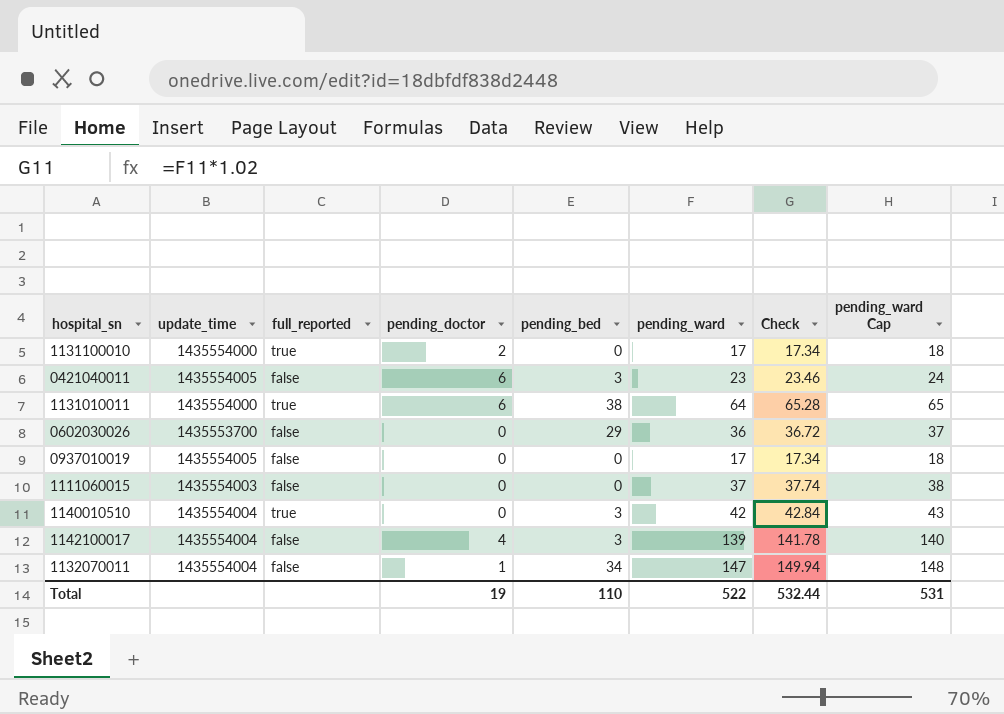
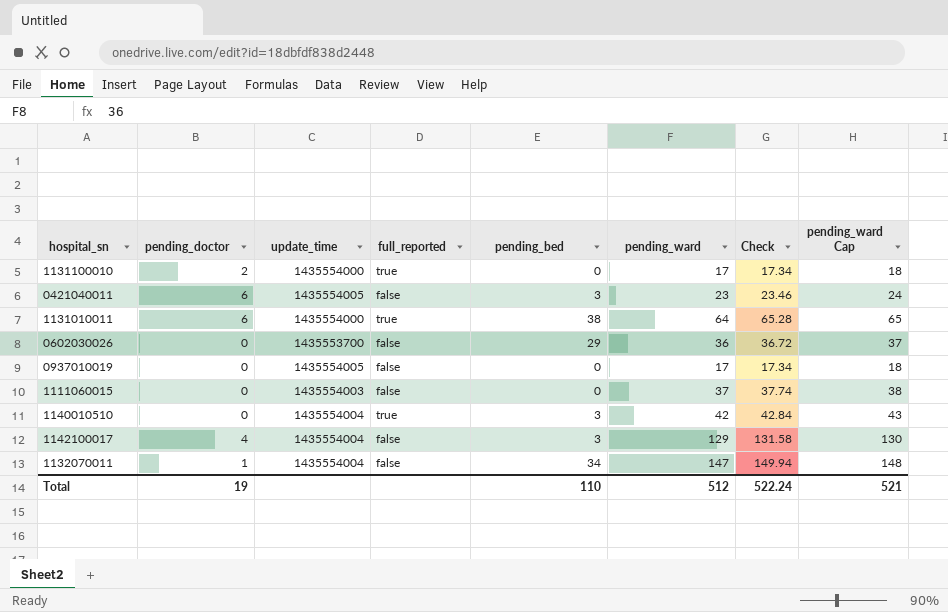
column pending_doctor | position: 4 -> 2
1142100017 | pending_ward: 139 -> 129
1142100017 | Check: 141.78 -> 131.58
1142100017 | pending_ward Cap: 140 -> 130
Total | pending_ward: 522 -> 512
Total | Check: 532.44 -> 522.24
Total | pending_ward Cap: 531 -> 521

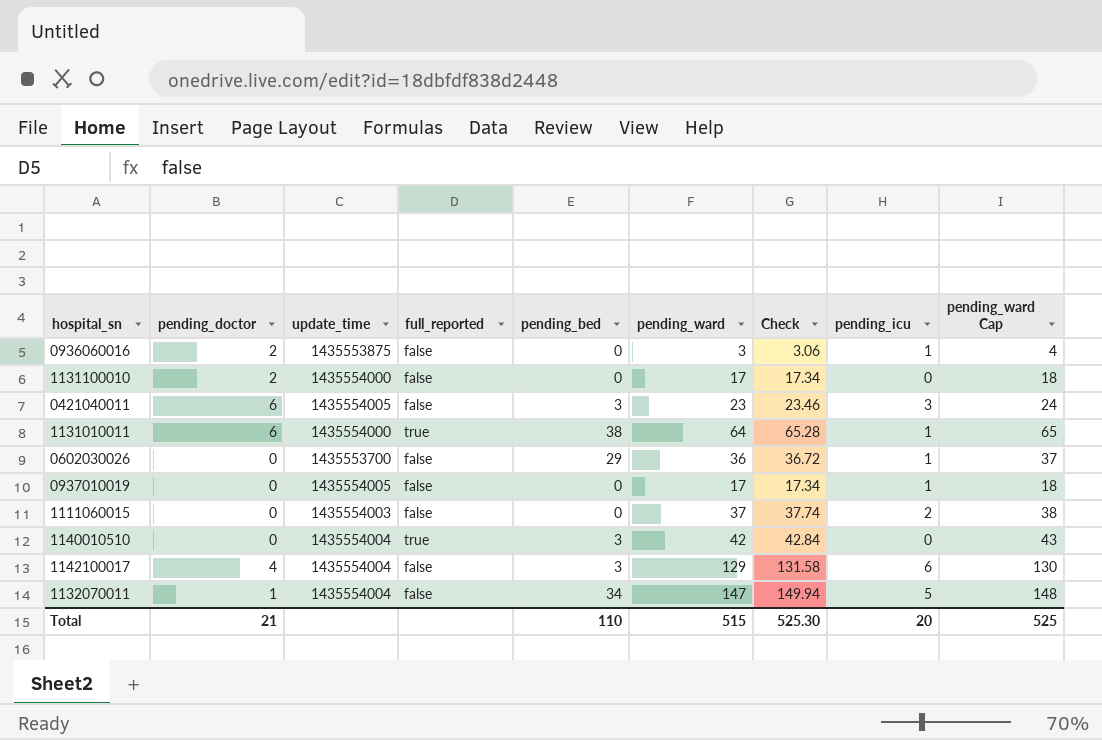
column pending_icu | position: none -> 8
row 0936060016: none -> 2 | 1435553875 | false | 0 | 3 | 3.06 | 1 | 4
1131100010 | full_reported: true -> false
Total | pending_doctor: 19 -> 21
Total | pending_ward: 512 -> 515
Total | Check: 522.24 -> 525.30
Total | pending_ward Cap: 521 -> 525

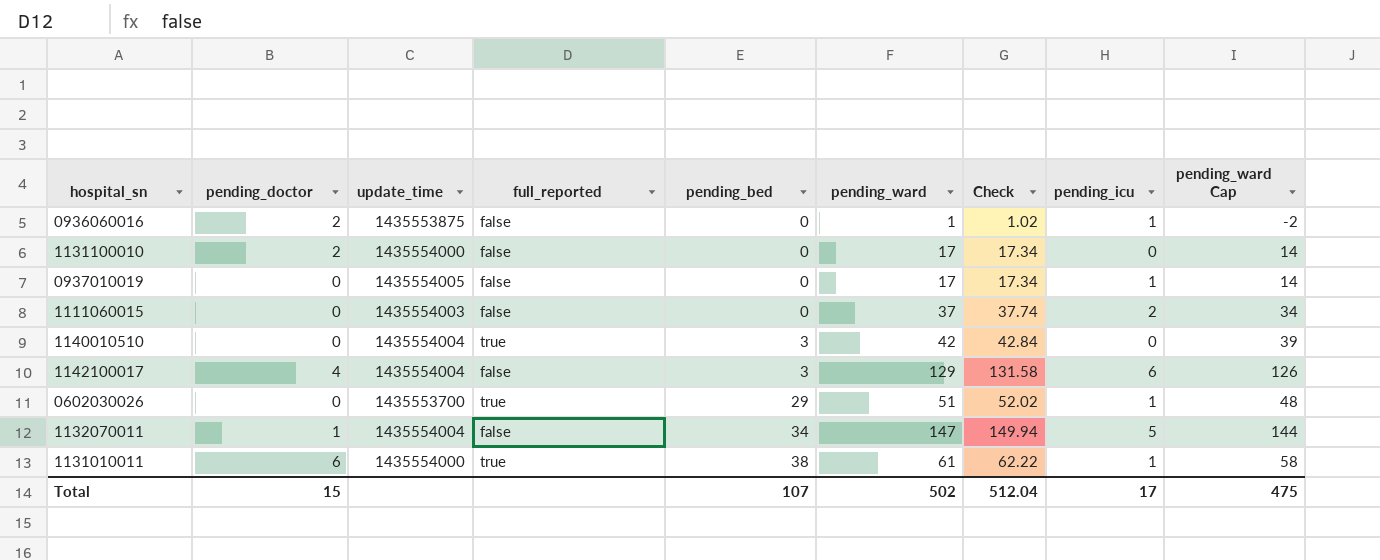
row order: none -> pending_bed ascending
column pending_ward Cap | formula: [pending_ward] + 1 -> [pending_ward] - 3
row 0421040011: 6 | 1435554005 | false | 3 | 23 | 23.46 | 3 | 24 -> none
0936060016 | pending_ward: 3 -> 1
0936060016 | Check: 3.06 -> 1.02
0602030026 | full_reported: false -> true
0602030026 | pending_ward: 36 -> 51
0602030026 | Check: 36.72 -> 52.02
1131010011 | pending_ward: 64 -> 61
1131010011 | Check: 65.28 -> 62.22
Total | pending_doctor: 21 -> 15
Total | pending_bed: 110 -> 107
Total | pending_ward: 515 -> 502
Total | Check: 525.30 -> 512.04
Total | pending_icu: 20 -> 17
Total | pending_ward Cap: 525 -> 475

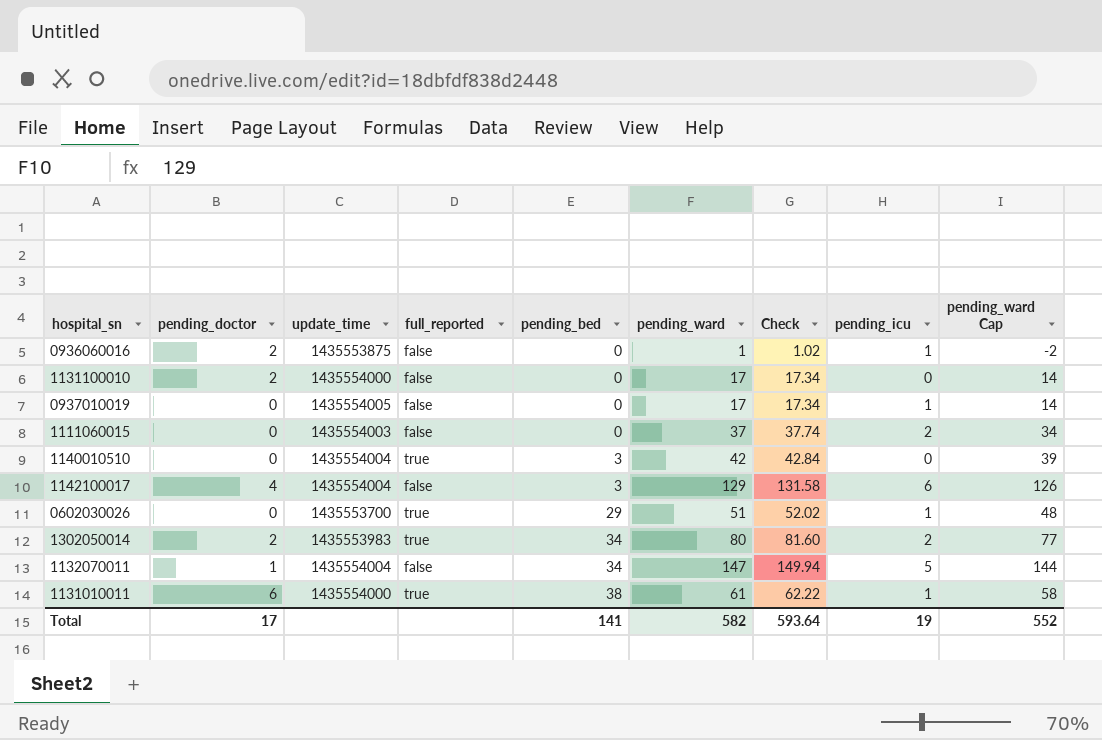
row 1302050014: none -> 2 | 1435553983 | true | 34 | 80 | 81.60 | 2 | 77
Total | pending_doctor: 15 -> 17
Total | pending_bed: 107 -> 141
Total | pending_ward: 502 -> 582
Total | Check: 512.04 -> 593.64
Total | pending_icu: 17 -> 19
Total | pending_ward Cap: 475 -> 552

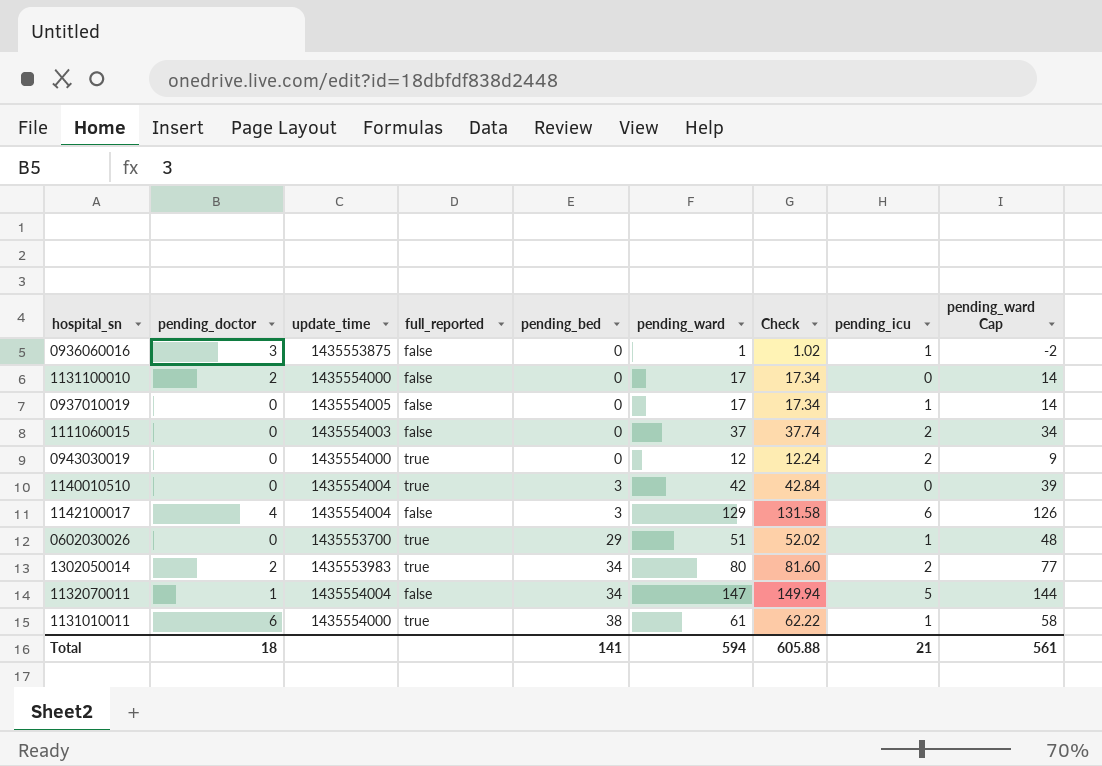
0936060016 | pending_doctor: 2 -> 3
row 0943030019: none -> 0 | 1435554000 | true | 0 | 12 | 12.24 | 2 | 9
Total | pending_doctor: 17 -> 18
Total | pending_ward: 582 -> 594
Total | Check: 593.64 -> 605.88
Total | pending_icu: 19 -> 21
Total | pending_ward Cap: 552 -> 561

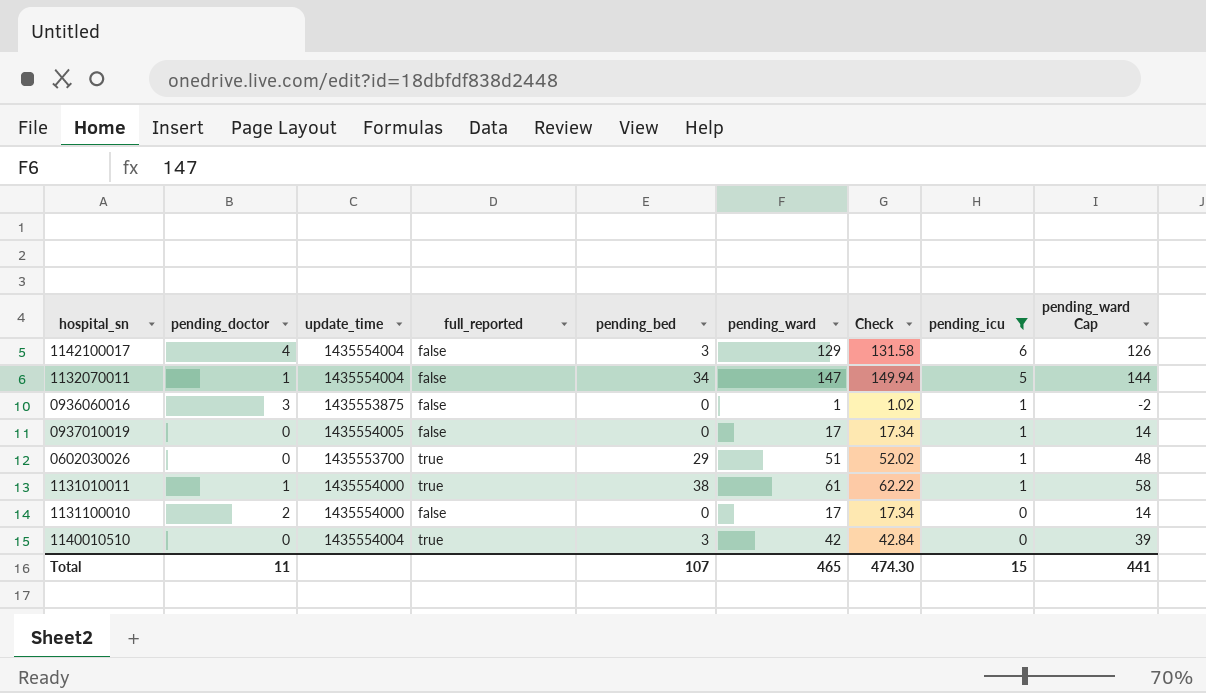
filter: none -> pending_icu != 2
row order: pending_bed ascending -> pending_icu descending
1131010011 | pending_doctor: 6 -> 1
Total | pending_doctor: 18 -> 11
Total | pending_bed: 141 -> 107
Total | pending_ward: 594 -> 465
Total | Check: 605.88 -> 474.30
Total | pending_icu: 21 -> 15
Total | pending_ward Cap: 561 -> 441

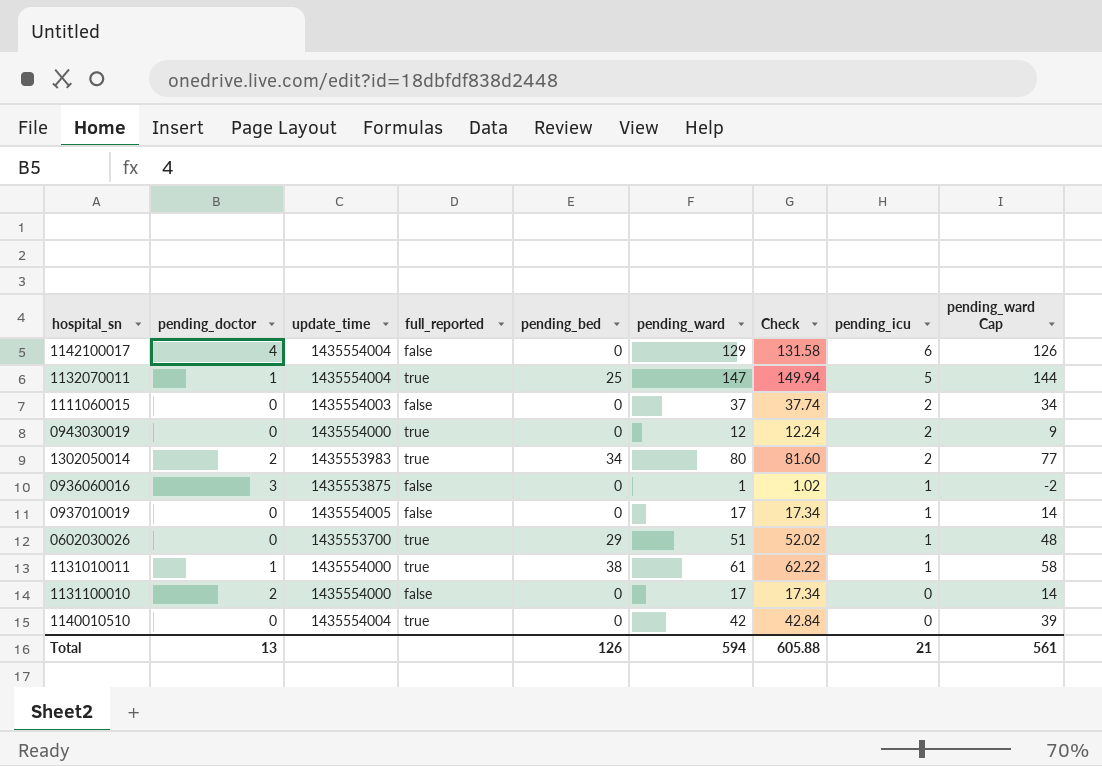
filter: pending_icu != 2 -> none
1142100017 | pending_bed: 3 -> 0
1132070011 | full_reported: false -> true
1132070011 | pending_bed: 34 -> 25
1140010510 | pending_bed: 3 -> 0
Total | pending_doctor: 11 -> 13
Total | pending_bed: 107 -> 126
Total | pending_ward: 465 -> 594
Total | Check: 474.30 -> 605.88
Total | pending_icu: 15 -> 21
Total | pending_ward Cap: 441 -> 561

